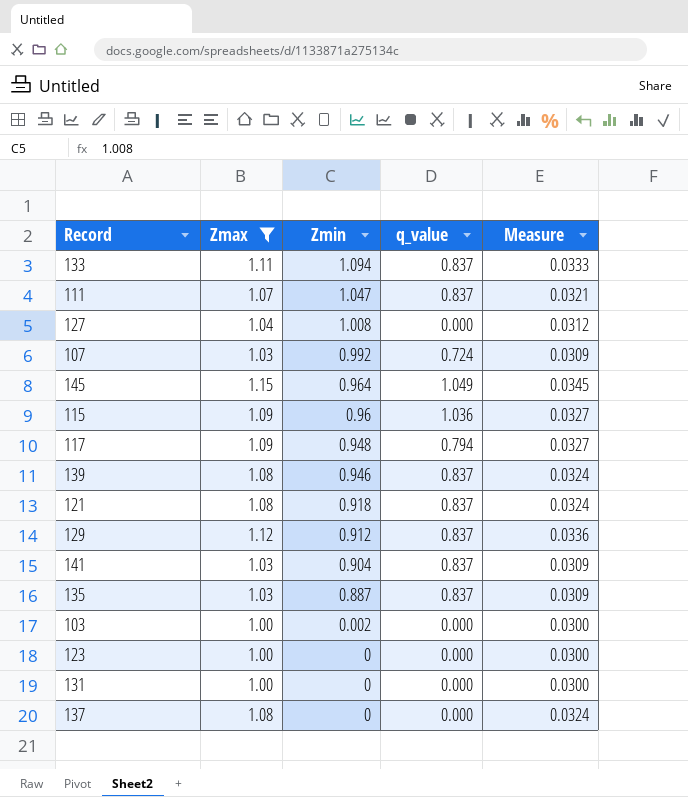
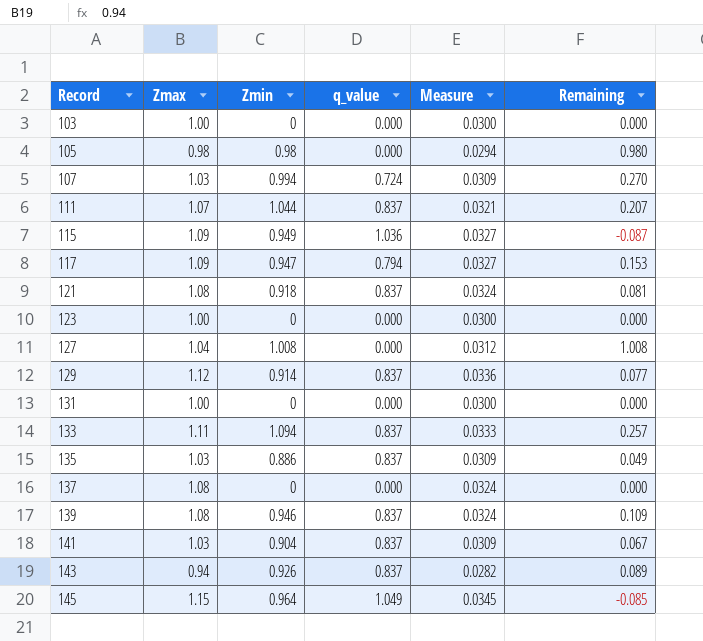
filter: Zmax >= 1.00 -> none
row order: Zmin descending -> Record ascending
column Remaining | formula: none -> [Zmin] - [q_value]
103 | Zmin: 0.002 -> 0
107 | Zmin: 0.992 -> 0.994
111 | Zmin: 1.047 -> 1.044
115 | Zmin: 0.96 -> 0.949
117 | Zmin: 0.948 -> 0.947
129 | Zmin: 0.912 -> 0.914
135 | Zmin: 0.887 -> 0.886

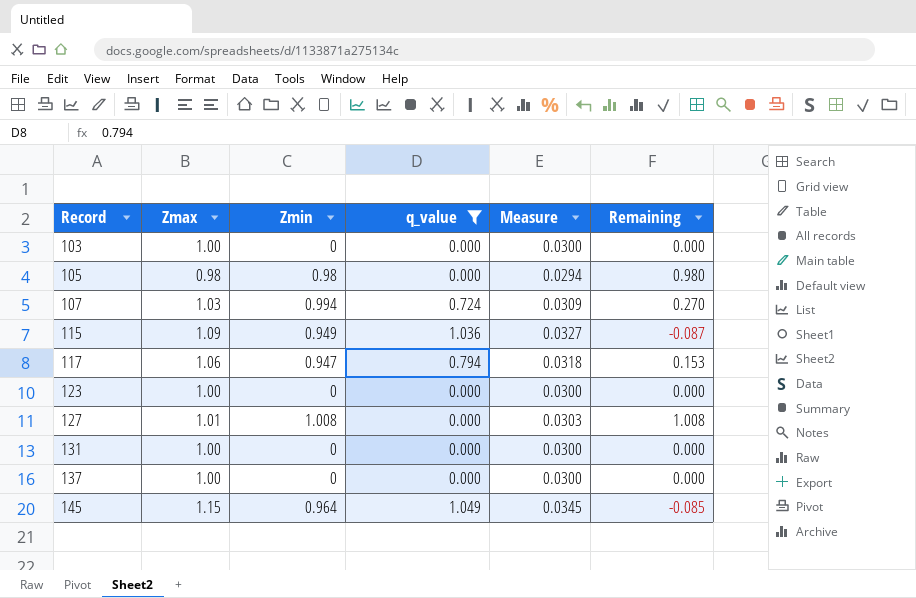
filter: none -> q_value != 0.837
117 | Zmax: 1.09 -> 1.06
117 | Measure: 0.0327 -> 0.0318
127 | Zmax: 1.04 -> 1.01
127 | Measure: 0.0312 -> 0.0303
137 | Zmax: 1.08 -> 1.00
137 | Measure: 0.0324 -> 0.0300

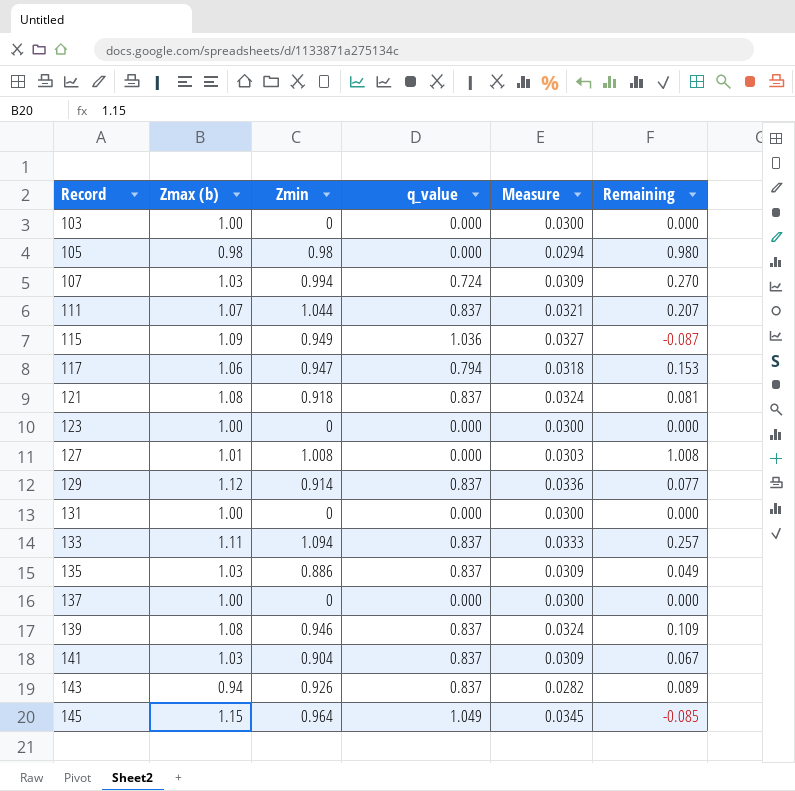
filter: q_value != 0.837 -> none
column name: Zmax -> Zmax (b)

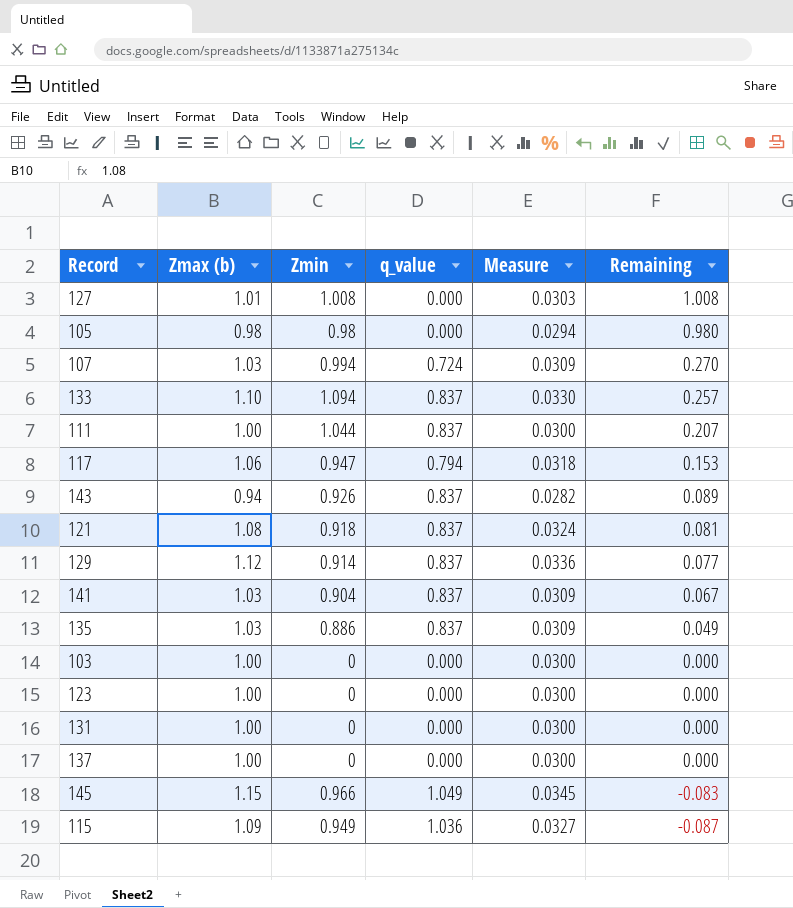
row order: Record ascending -> Remaining descending
row 139: 1.08 | 0.946 | 0.837 | 0.0324 | 0.109 -> none
133 | Zmax (b): 1.11 -> 1.10
133 | Measure: 0.0333 -> 0.0330
111 | Zmax (b): 1.07 -> 1.00
111 | Measure: 0.0321 -> 0.0300
145 | Zmin: 0.964 -> 0.966
145 | Remaining: -0.085 -> -0.083

